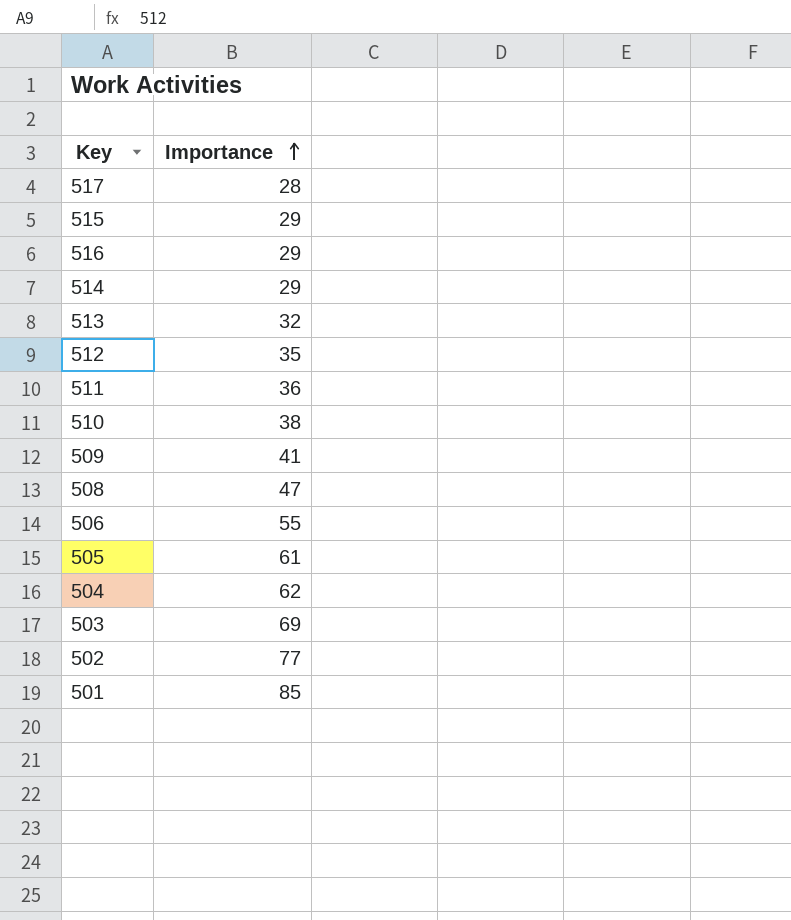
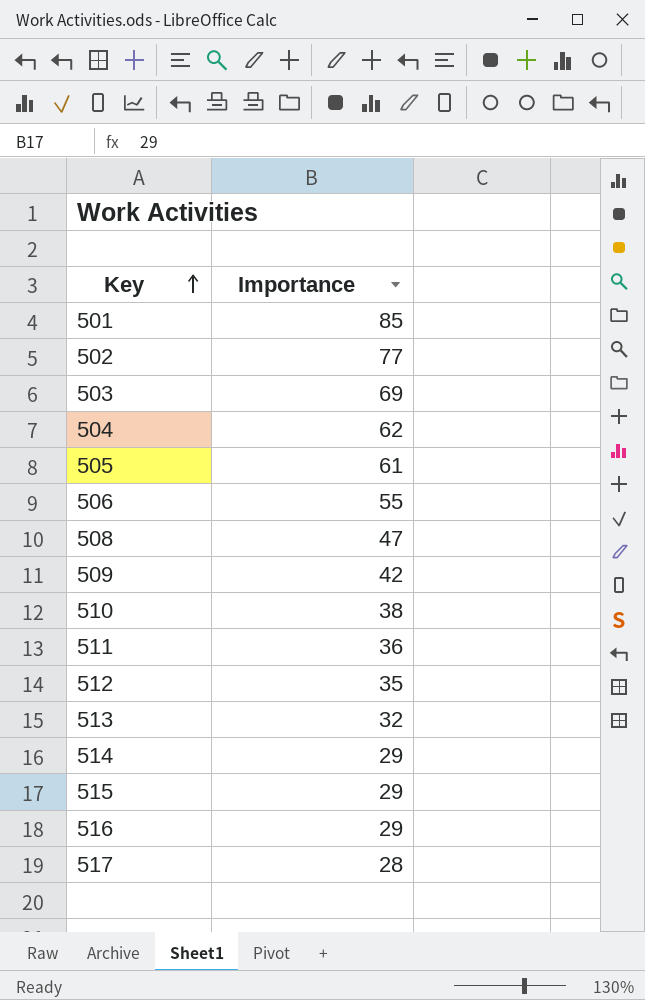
row order: Importance ascending -> Key ascending
509 | Importance: 41 -> 42

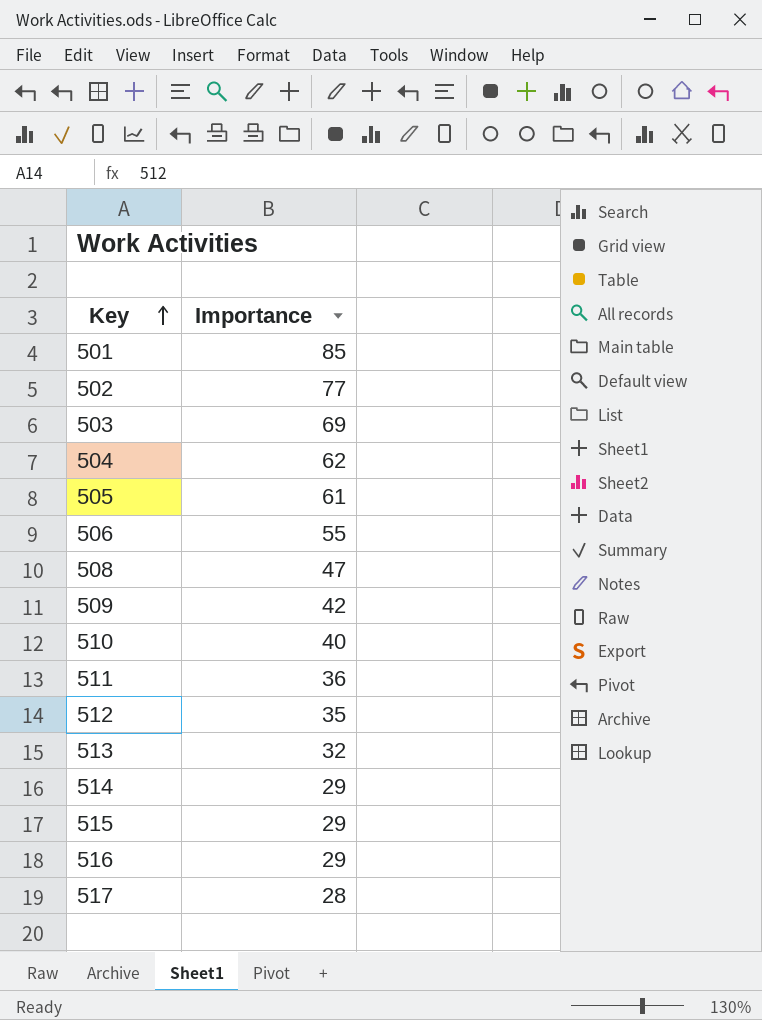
510 | Importance: 38 -> 40

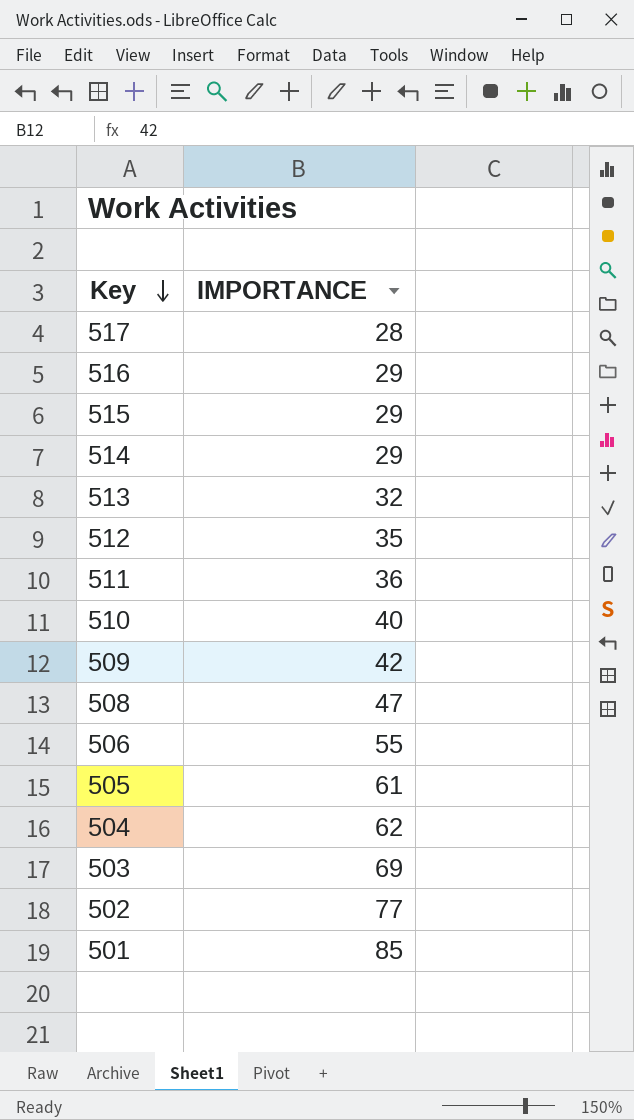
row order: Key ascending -> Key descending
column name: Importance -> IMPORTANCE

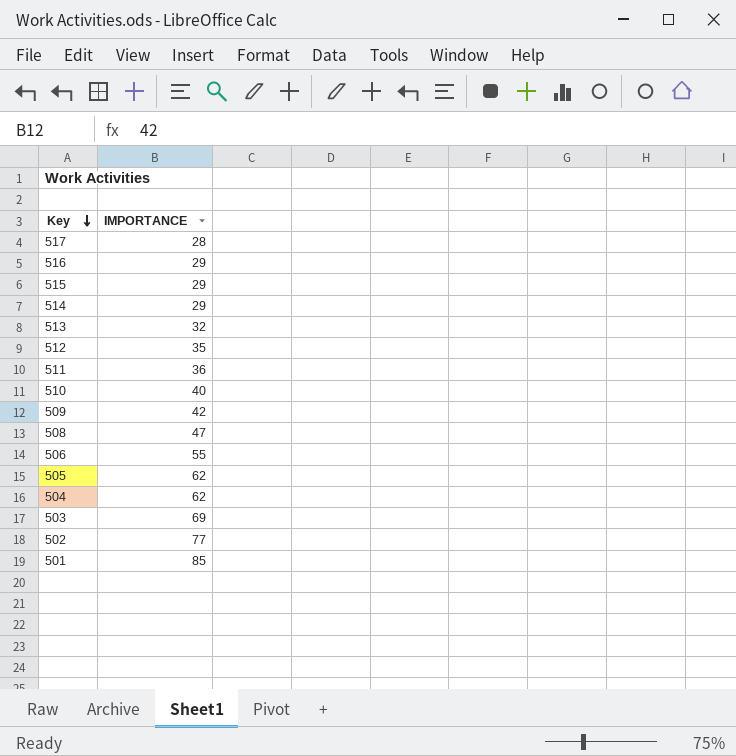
505 | IMPORTANCE: 61 -> 62

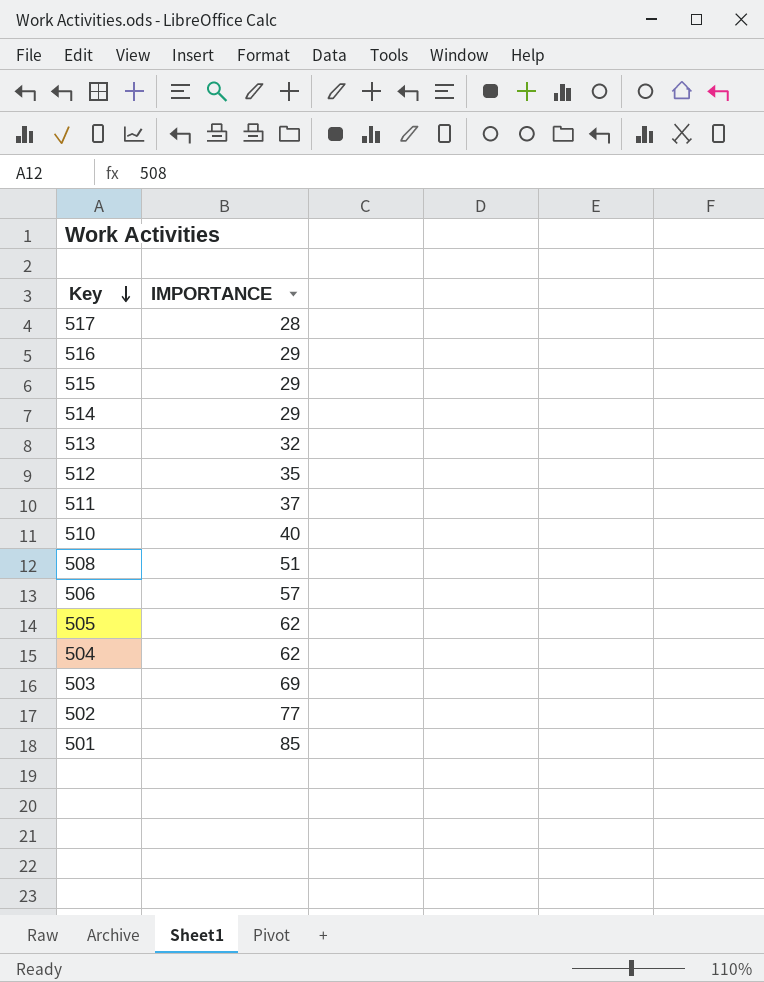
row 509: 42 -> none
511 | IMPORTANCE: 36 -> 37
508 | IMPORTANCE: 47 -> 51
506 | IMPORTANCE: 55 -> 57

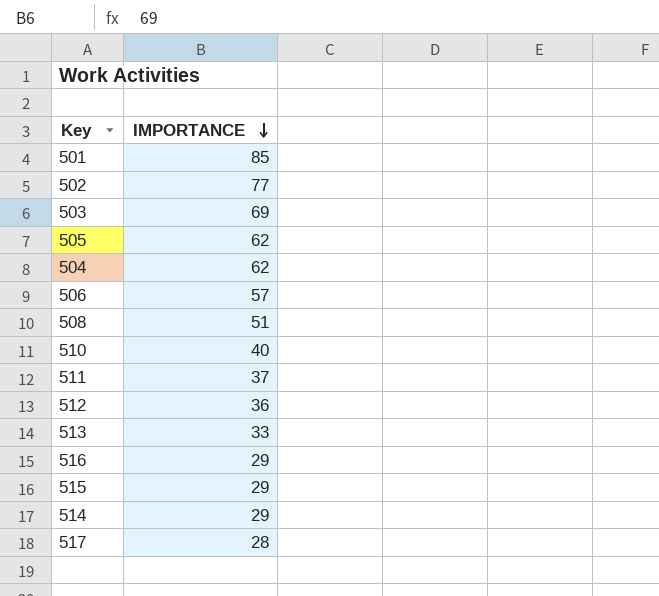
row order: Key descending -> IMPORTANCE descending
512 | IMPORTANCE: 35 -> 36
513 | IMPORTANCE: 32 -> 33

